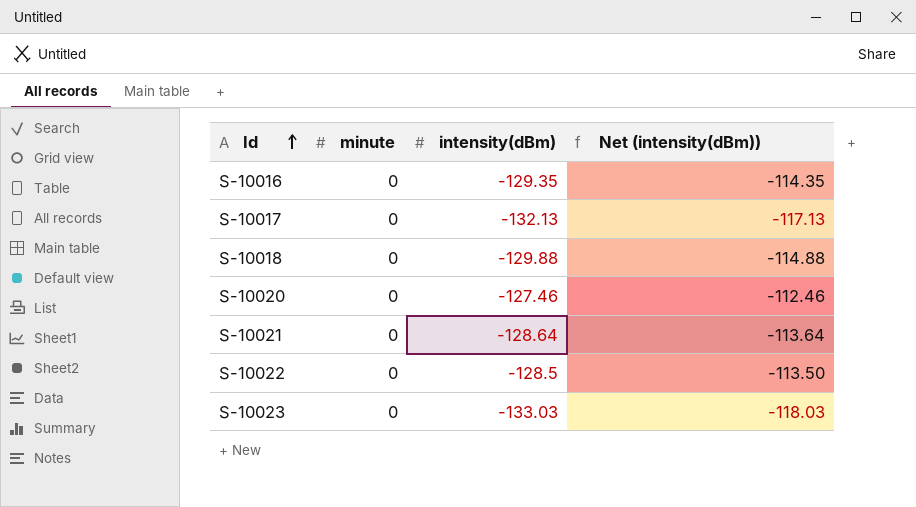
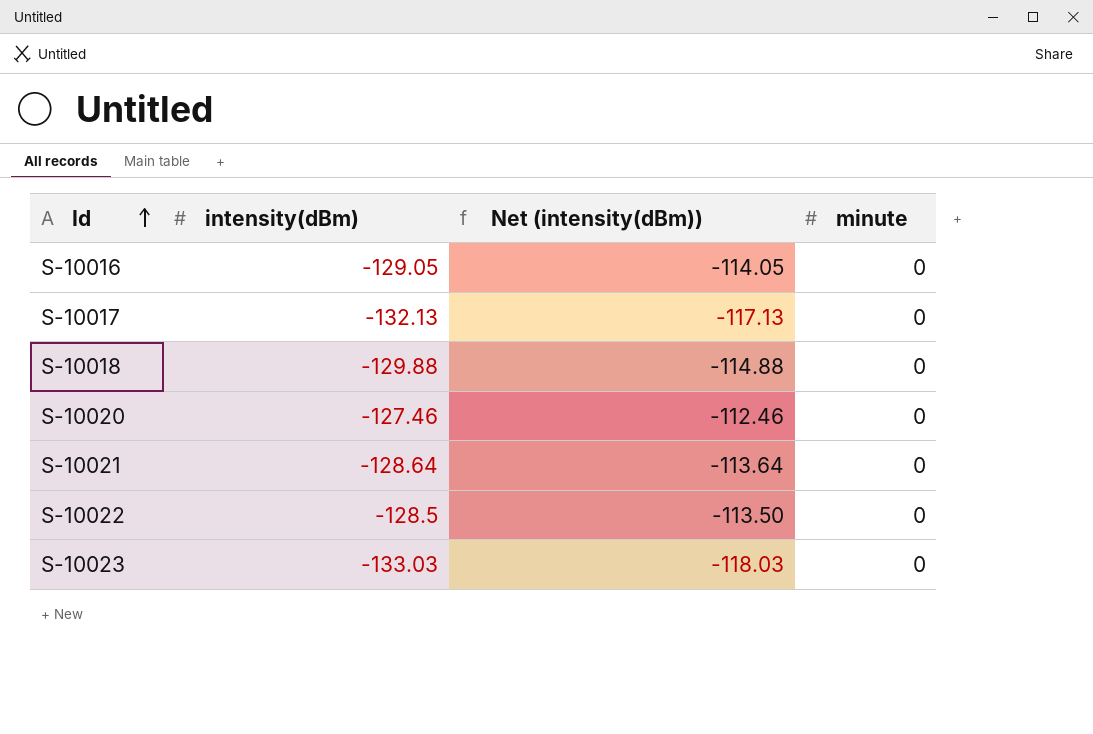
column minute | position: 2 -> 4
S-10016 | intensity(dBm): -129.35 -> -129.05
S-10016 | Net (intensity(dBm)): -114.35 -> -114.05

